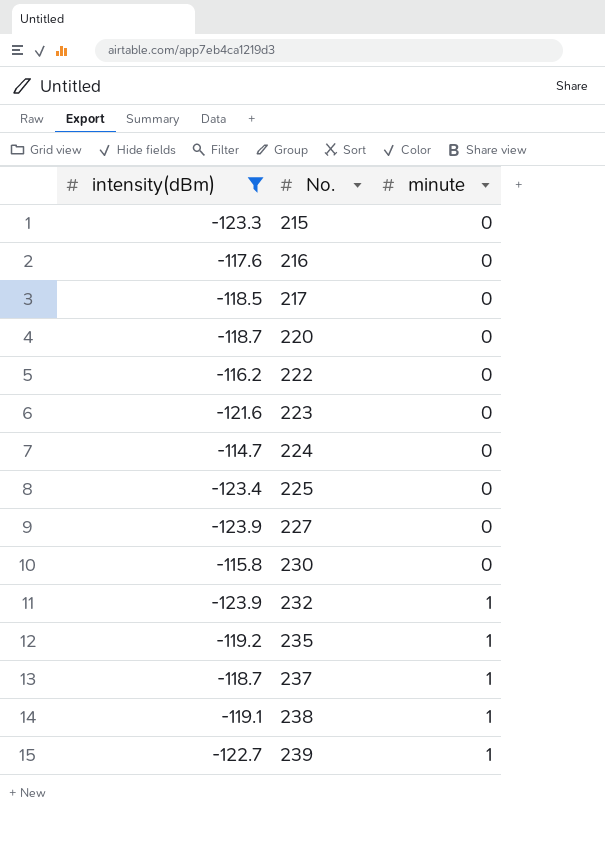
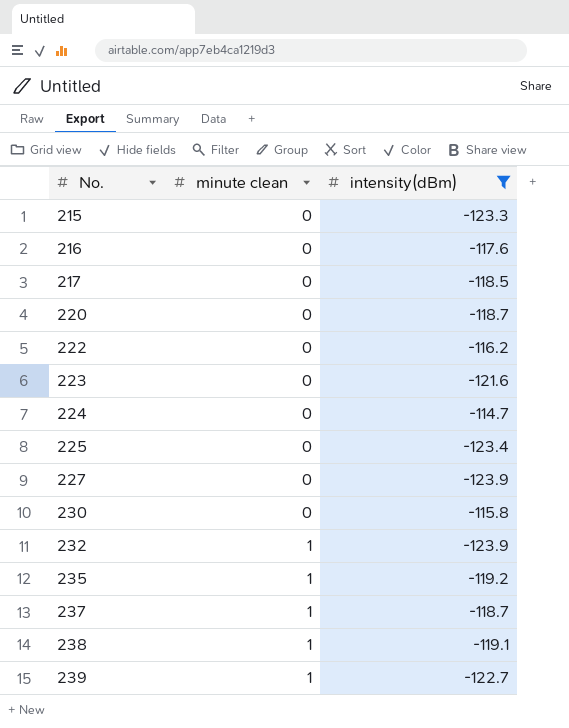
column name: minute -> minute clean
column intensity(dBm) | position: 1 -> 3

